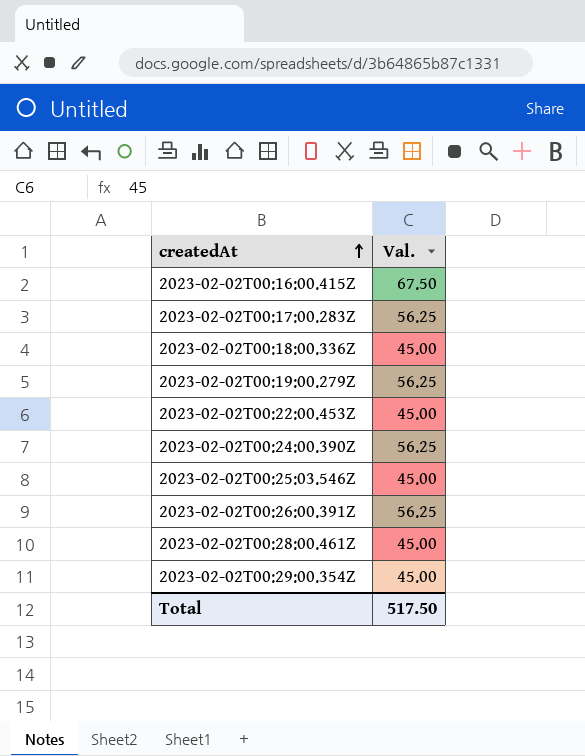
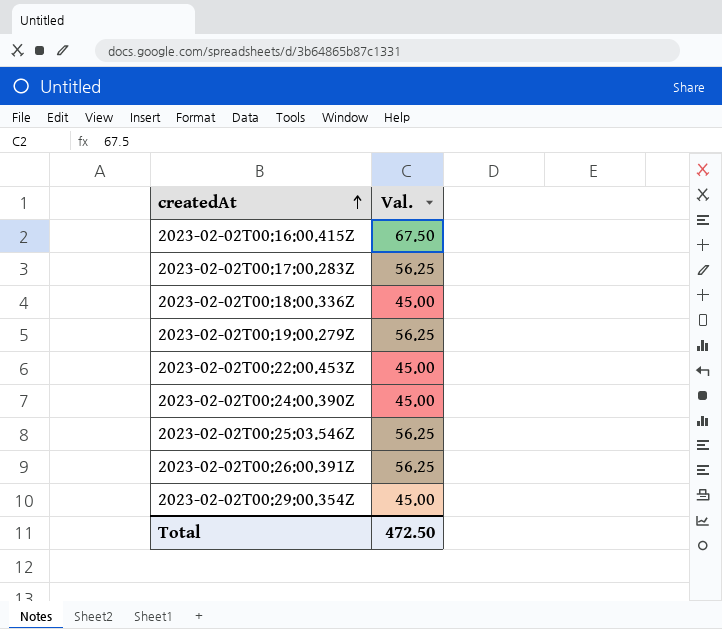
row 2023-02-02T00:28:00.461Z: 45.00 -> none
2023-02-02T00:24:00.390Z | Val.: 56.25 -> 45.00
2023-02-02T00:25:03.546Z | Val.: 45.00 -> 56.25
Total | Val.: 517.50 -> 472.50

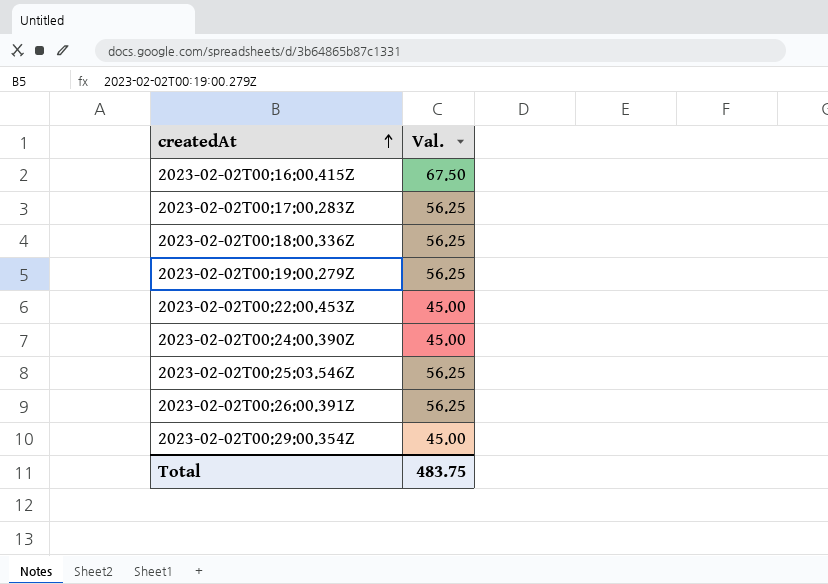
2023-02-02T00:18:00.336Z | Val.: 45.00 -> 56.25
Total | Val.: 472.50 -> 483.75

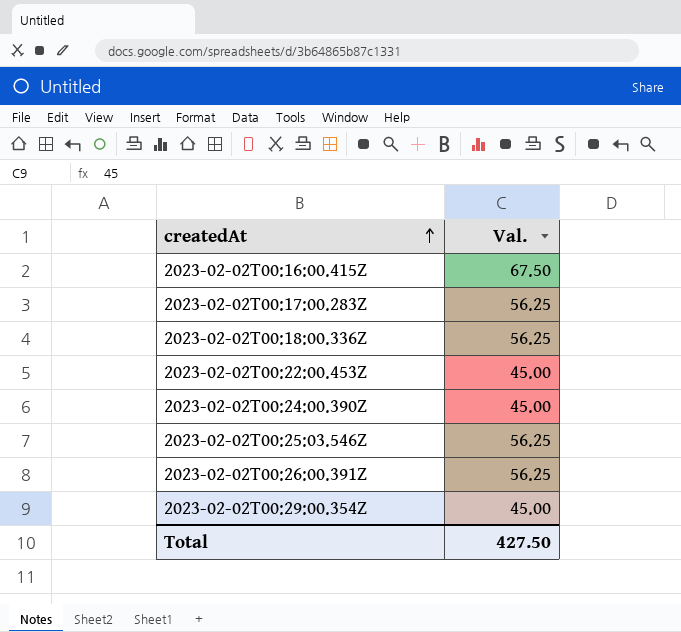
row 2023-02-02T00:19:00.279Z: 56.25 -> none
Total | Val.: 483.75 -> 427.50

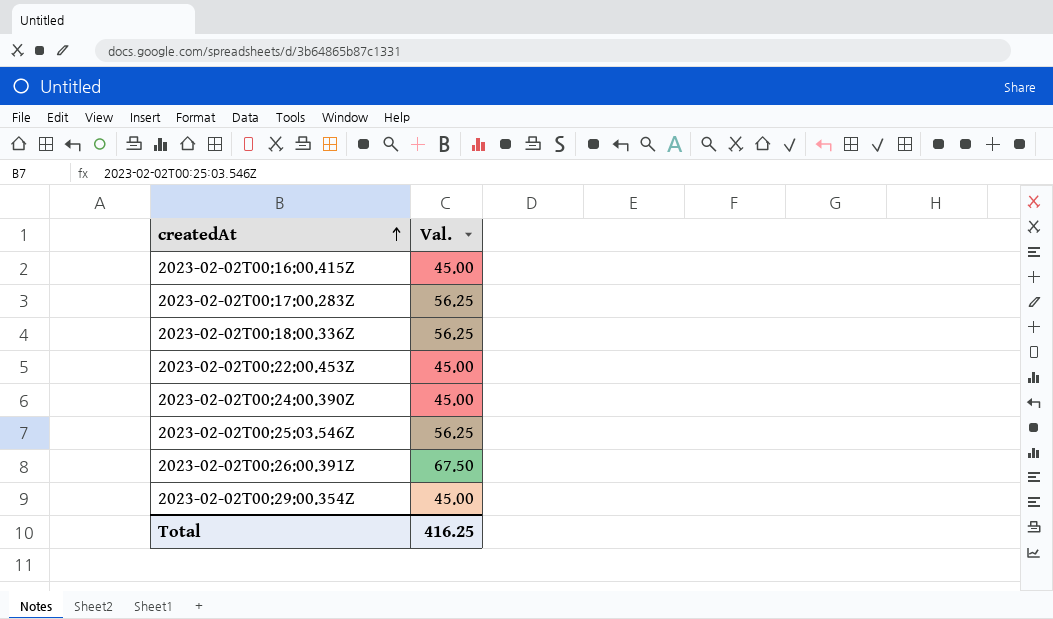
2023-02-02T00:16:00.415Z | Val.: 67.50 -> 45.00
2023-02-02T00:26:00.391Z | Val.: 56.25 -> 67.50
Total | Val.: 427.50 -> 416.25

